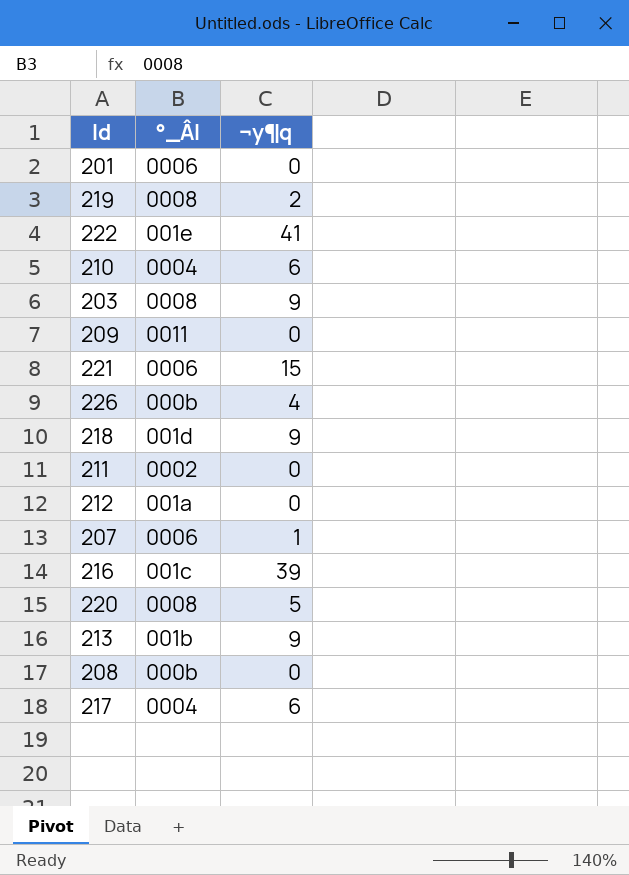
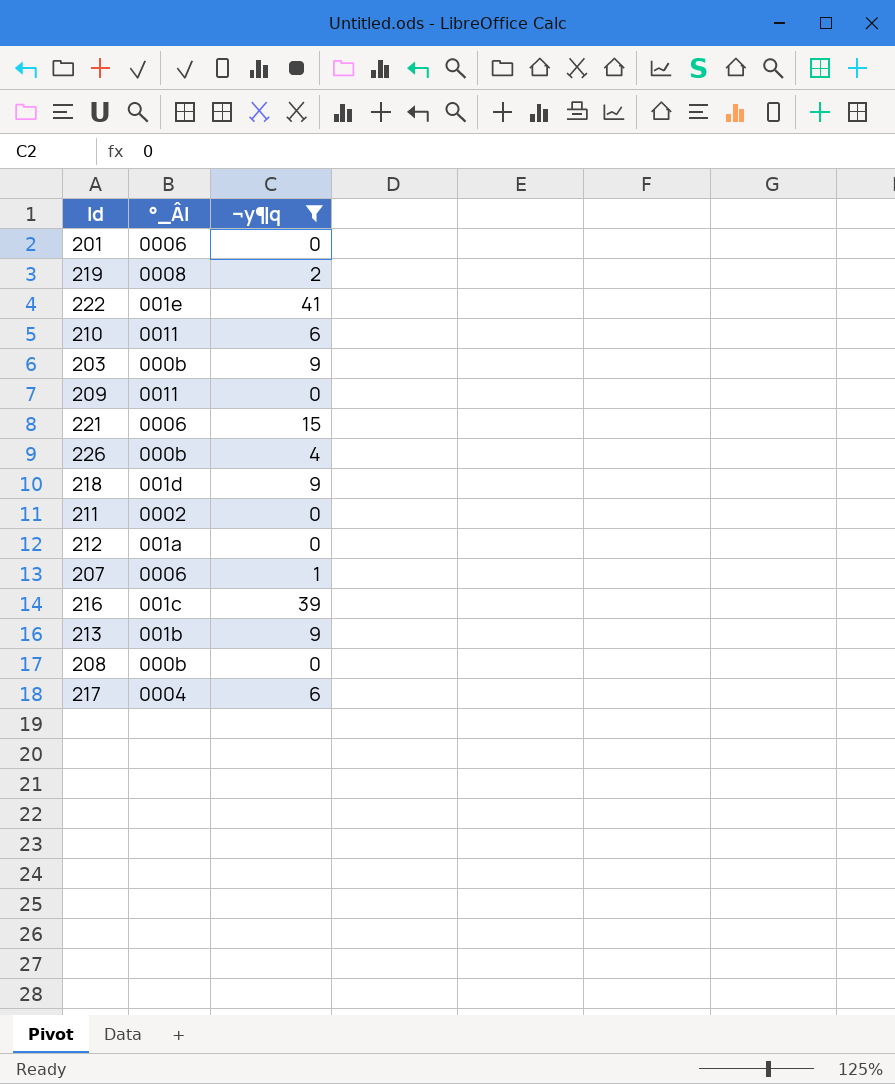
filter: none -> ¬y¶q != 5
210 | °_ÂI: 0004 -> 0011
203 | °_ÂI: 0008 -> 000b

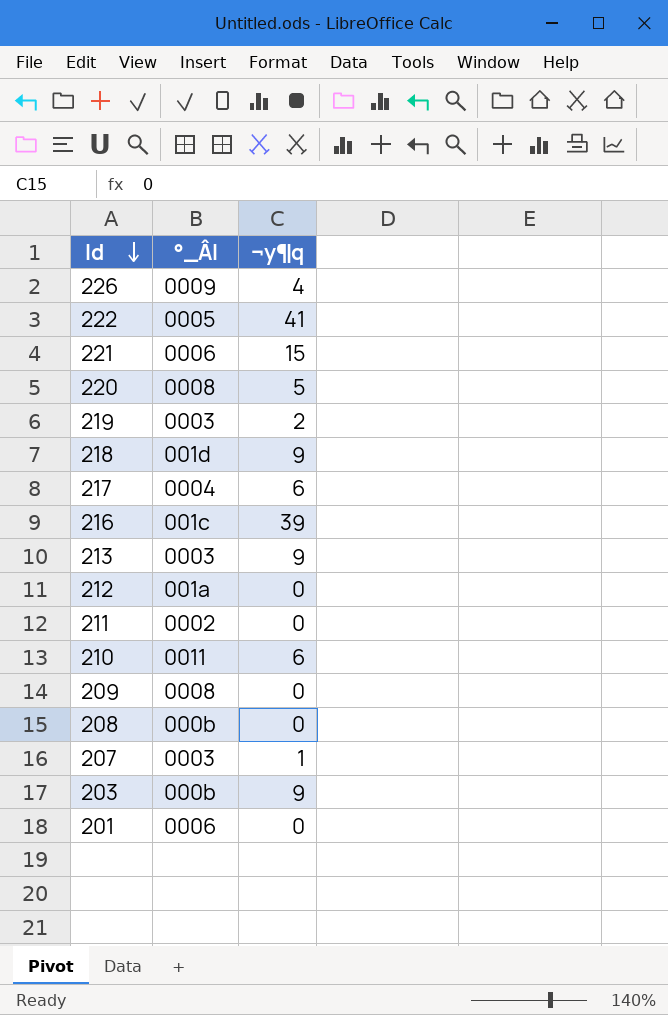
filter: ¬y¶q != 5 -> none
row order: none -> Id descending
226 | °_ÂI: 000b -> 0009
222 | °_ÂI: 001e -> 0005
219 | °_ÂI: 0008 -> 0003
213 | °_ÂI: 001b -> 0003
209 | °_ÂI: 0011 -> 0008
207 | °_ÂI: 0006 -> 0003

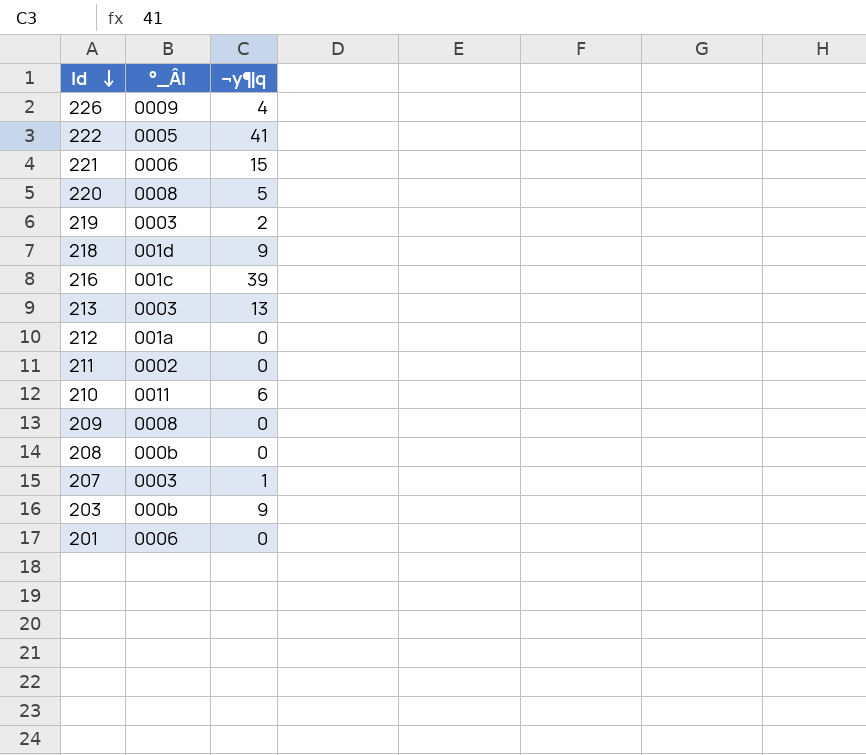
row 217: 0004 | 6 -> none
213 | ¬y¶q: 9 -> 13

